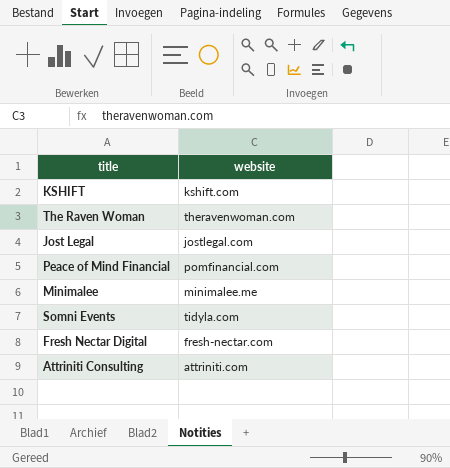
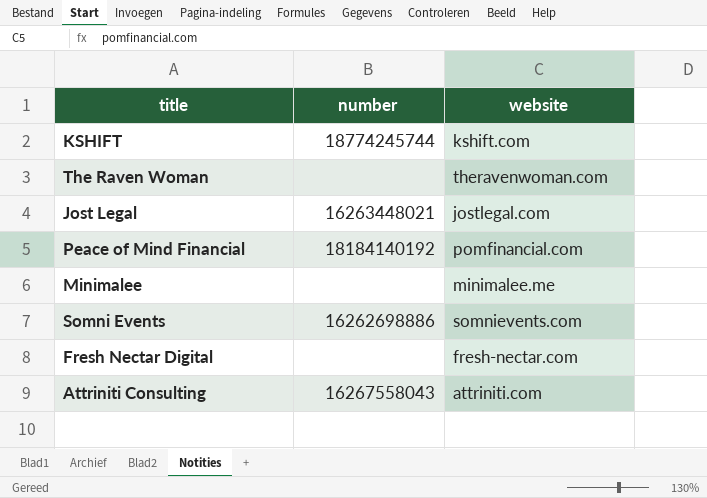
column number | position: none -> 2
Somni Events | website: tidyla.com -> somnievents.com

